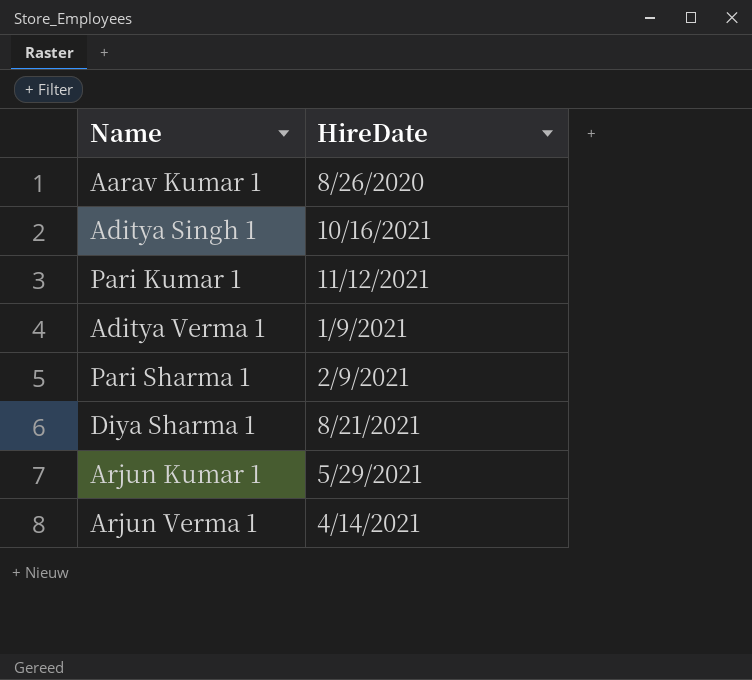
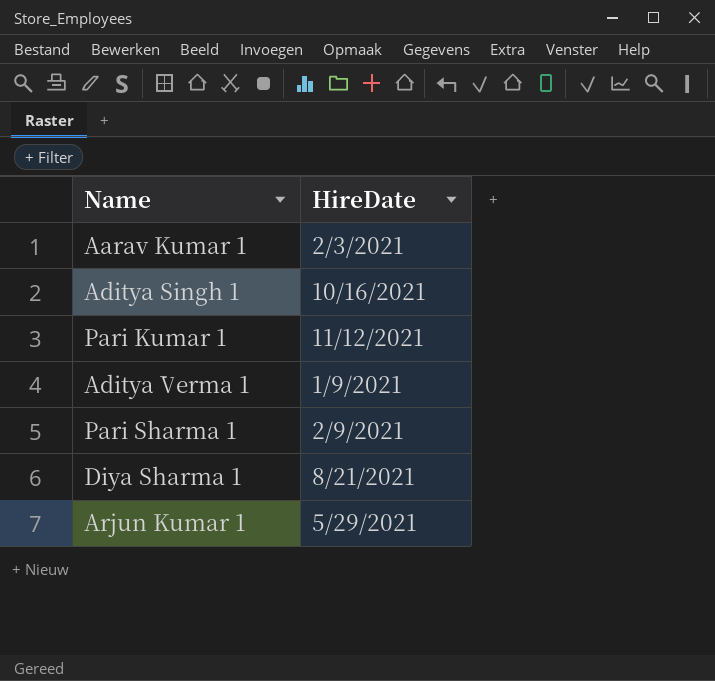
row Arjun Verma 1: 4/14/2021 -> none
Aarav Kumar 1 | HireDate: 8/26/2020 -> 2/3/2021

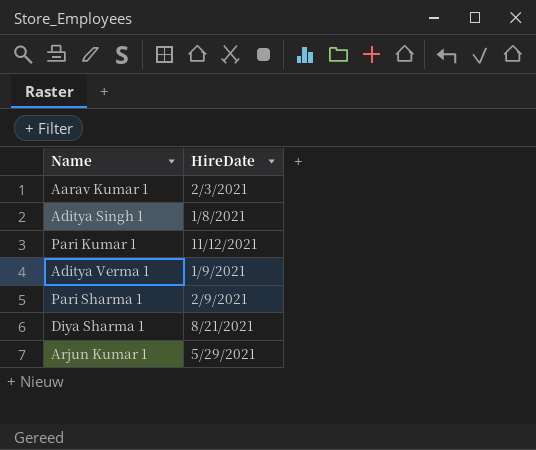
Aditya Singh 1 | HireDate: 10/16/2021 -> 1/8/2021

